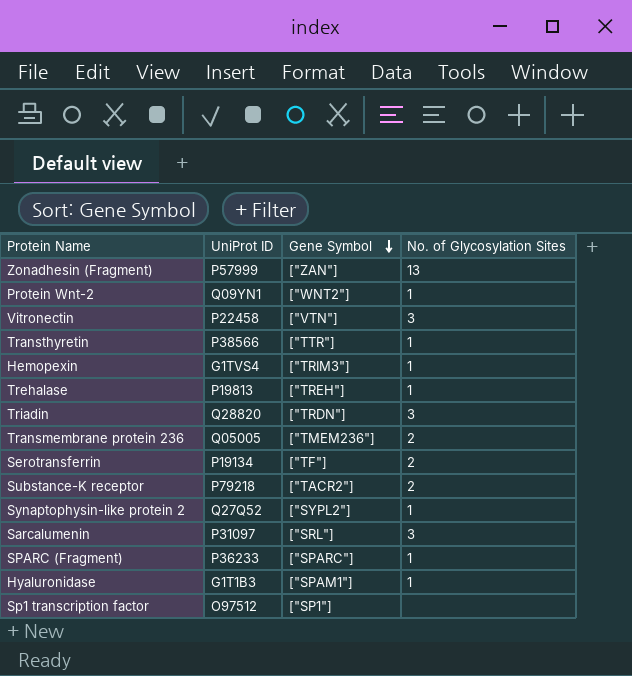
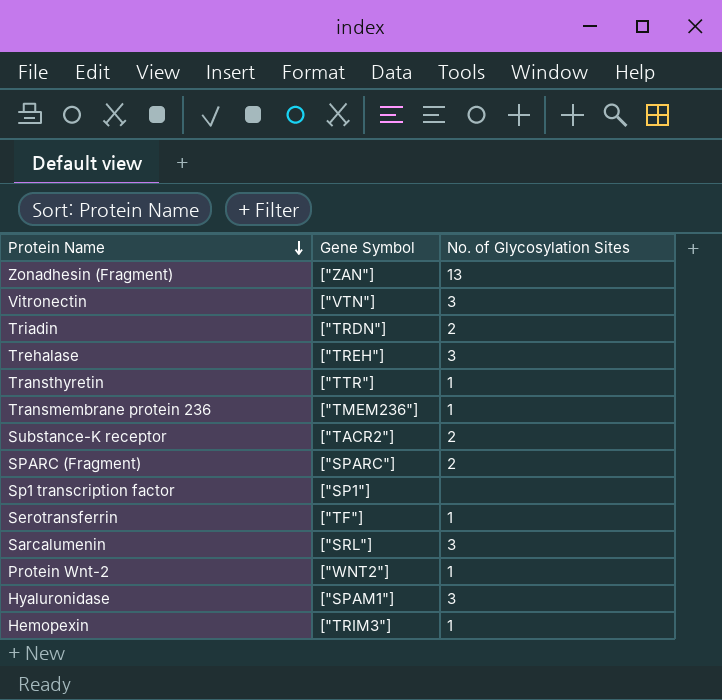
row order: Gene Symbol descending -> Protein Name descending
column UniProt ID | position: 2 -> none
row Synaptophysin-like protein 2: Q27Q52 | ["SYPL2"] | 1 -> none
Triadin | No. of Glycosylation Sites: 3 -> 2
Trehalase | No. of Glycosylation Sites: 1 -> 3
Transmembrane protein 236 | No. of Glycosylation Sites: 2 -> 1
SPARC (Fragment) | No. of Glycosylation Sites: 1 -> 2
Serotransferrin | No. of Glycosylation Sites: 2 -> 1
Hyaluronidase | No. of Glycosylation Sites: 1 -> 3

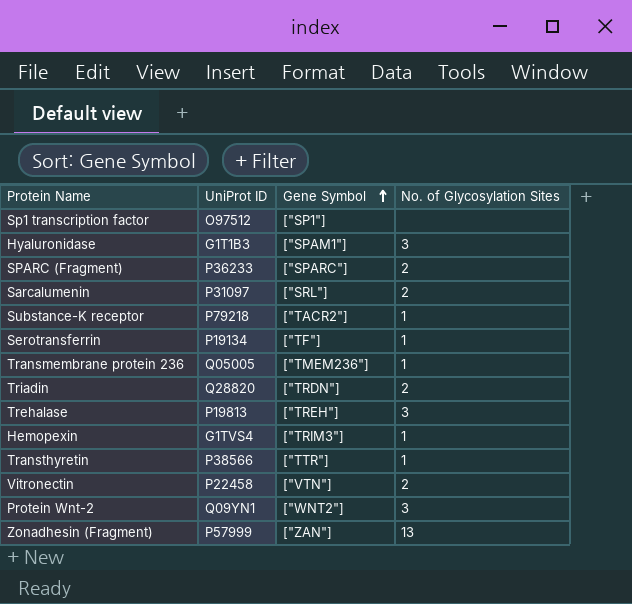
row order: Protein Name descending -> Gene Symbol ascending
column UniProt ID | position: none -> 2
Sarcalumenin | No. of Glycosylation Sites: 3 -> 2
Substance-K receptor | No. of Glycosylation Sites: 2 -> 1
Vitronectin | No. of Glycosylation Sites: 3 -> 2
Protein Wnt-2 | No. of Glycosylation Sites: 1 -> 3

